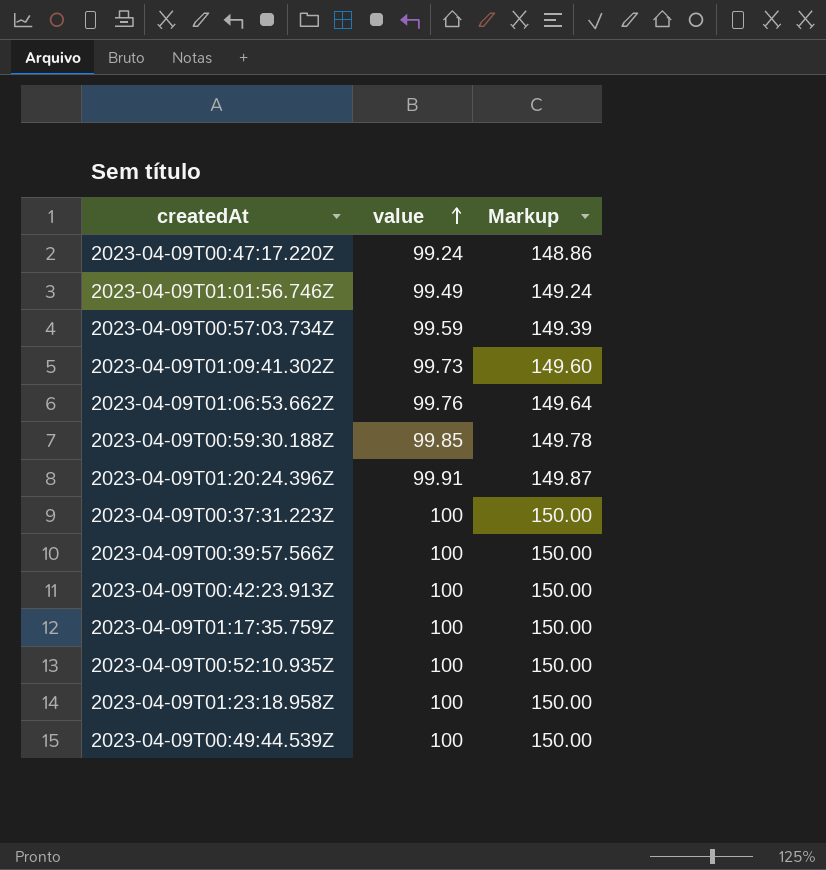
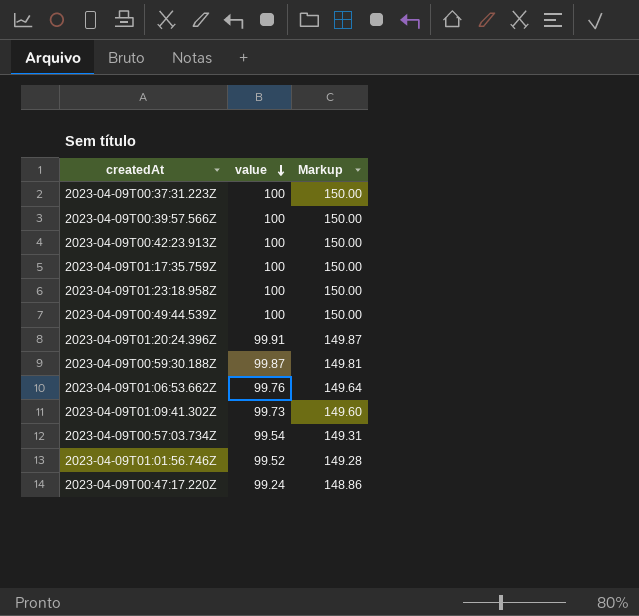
row order: value ascending -> value descending
row 2023-04-09T00:52:10.935Z: 100 | 150.00 -> none
2023-04-09T00:59:30.188Z | value: 99.85 -> 99.87
2023-04-09T00:59:30.188Z | Markup: 149.78 -> 149.81
2023-04-09T00:57:03.734Z | value: 99.59 -> 99.54
2023-04-09T00:57:03.734Z | Markup: 149.39 -> 149.31
2023-04-09T01:01:56.746Z | value: 99.49 -> 99.52
2023-04-09T01:01:56.746Z | Markup: 149.24 -> 149.28

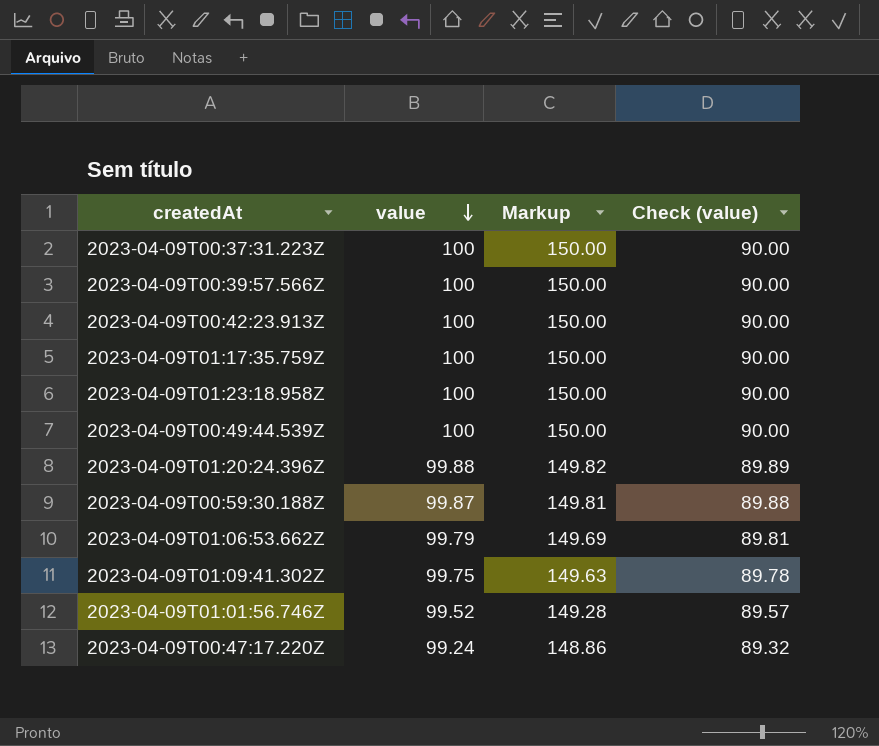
column Check (value) | formula: none -> [value] * 0.9
row 2023-04-09T00:57:03.734Z: 99.54 | 149.31 -> none
2023-04-09T01:20:24.396Z | value: 99.91 -> 99.88
2023-04-09T01:20:24.396Z | Markup: 149.87 -> 149.82
2023-04-09T01:06:53.662Z | value: 99.76 -> 99.79
2023-04-09T01:06:53.662Z | Markup: 149.64 -> 149.69
2023-04-09T01:09:41.302Z | value: 99.73 -> 99.75
2023-04-09T01:09:41.302Z | Markup: 149.60 -> 149.63

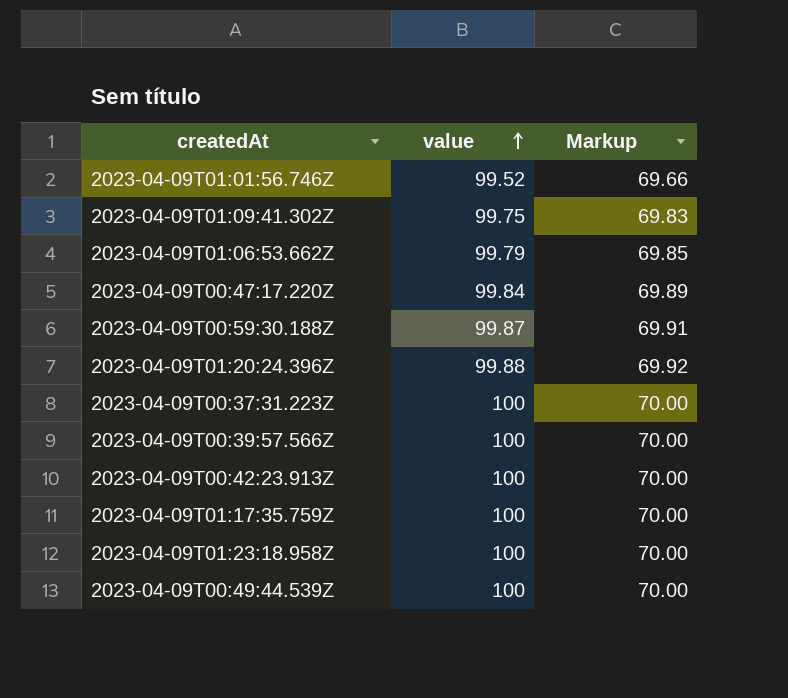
row order: value descending -> value ascending
column Check (value) | formula: [value] * 0.9 -> none
column Markup | formula: [value] * 1.5 -> [value] * 0.7
2023-04-09T00:47:17.220Z | value: 99.24 -> 99.84

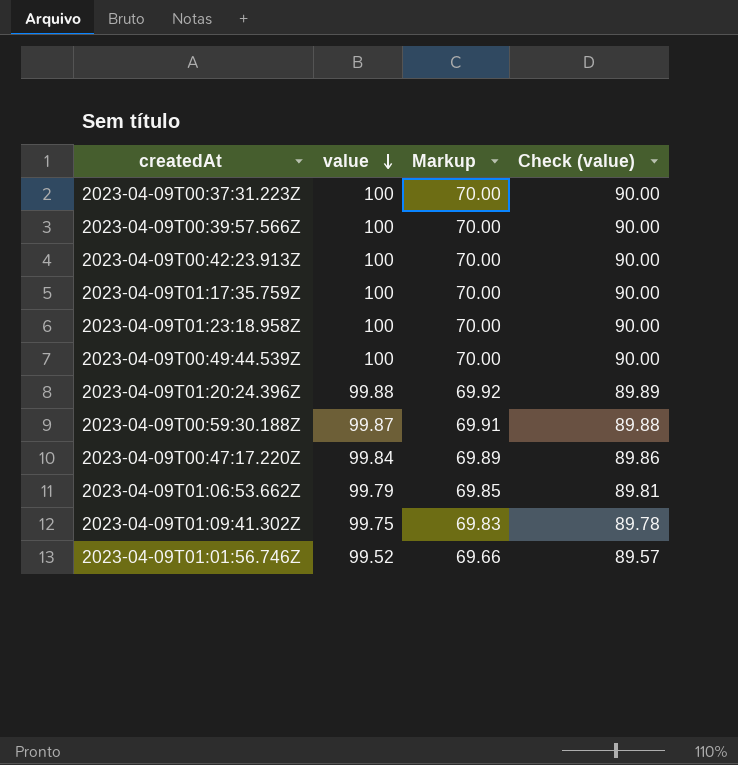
row order: value ascending -> value descending
column Check (value) | formula: none -> [value] * 0.9

